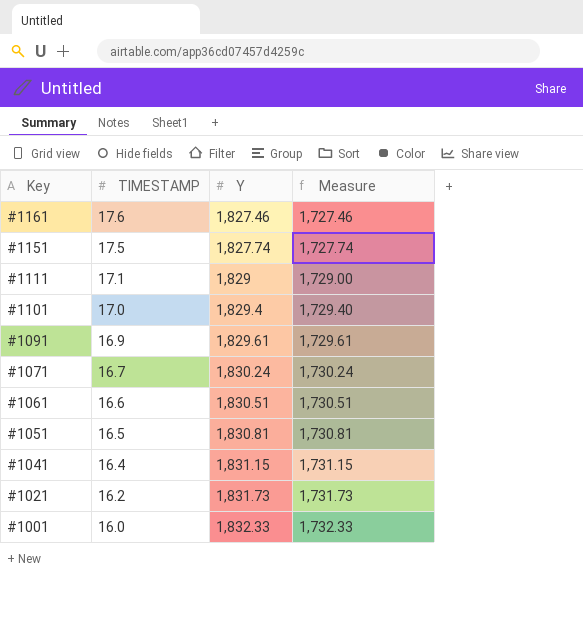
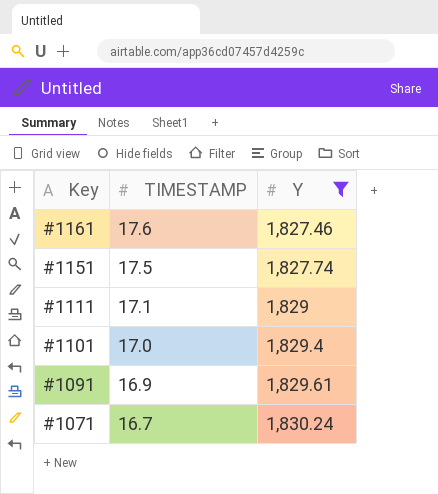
filter: none -> Y <= 1,830.24
column Measure | formula: [Y] - 100 -> none

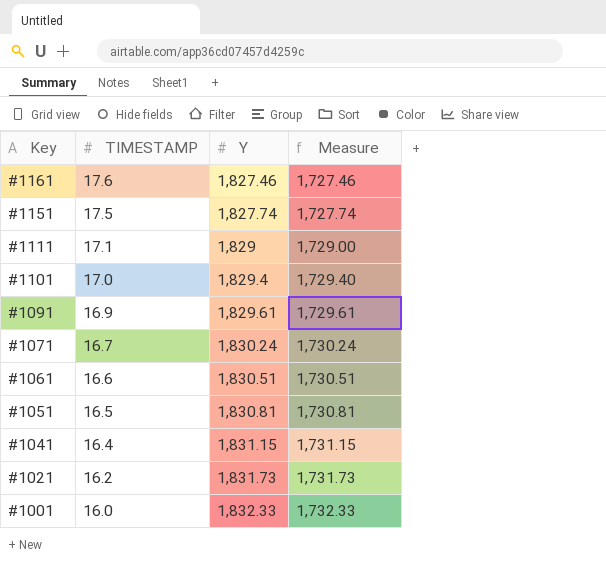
filter: Y <= 1,830.24 -> none
column Measure | formula: none -> [Y] - 100

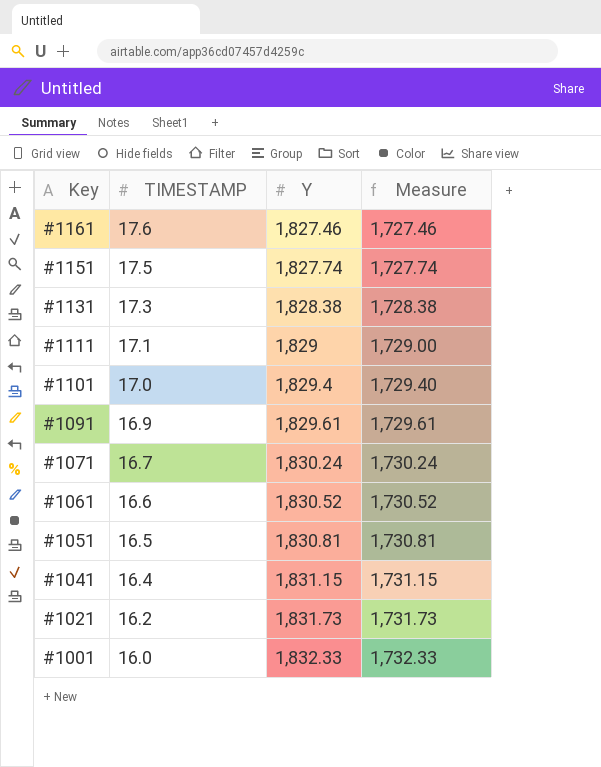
row #1131: none -> 17.3 | 1,828.38 | 1,728.38
#1061 | Y: 1,830.51 -> 1,830.52
#1061 | Measure: 1,730.51 -> 1,730.52

